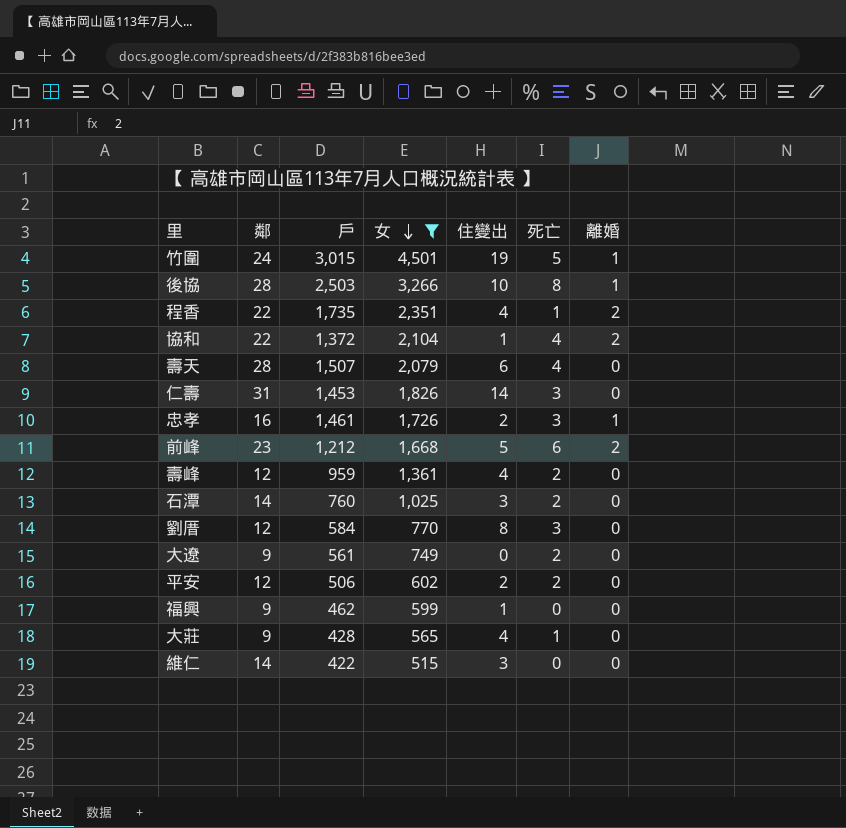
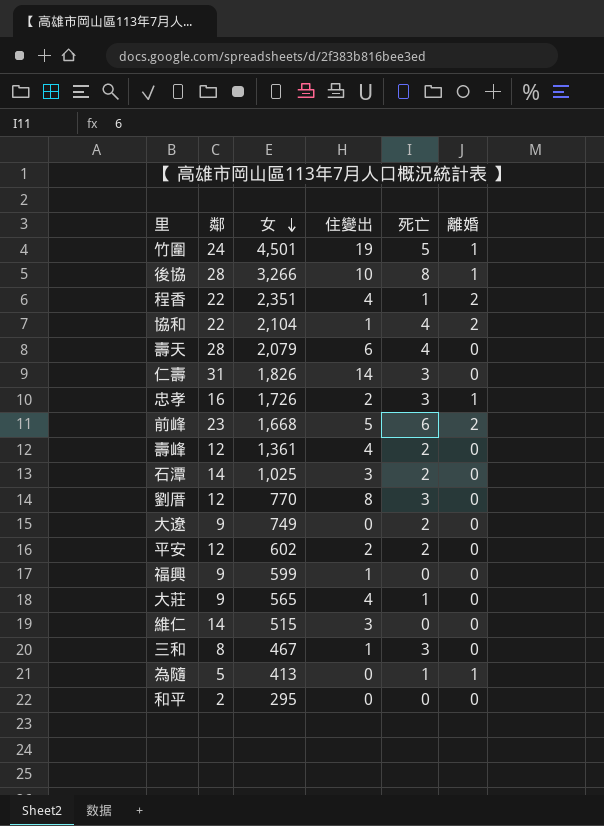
filter: 女 >= 515 -> none
column 戶 | position: 3 -> none

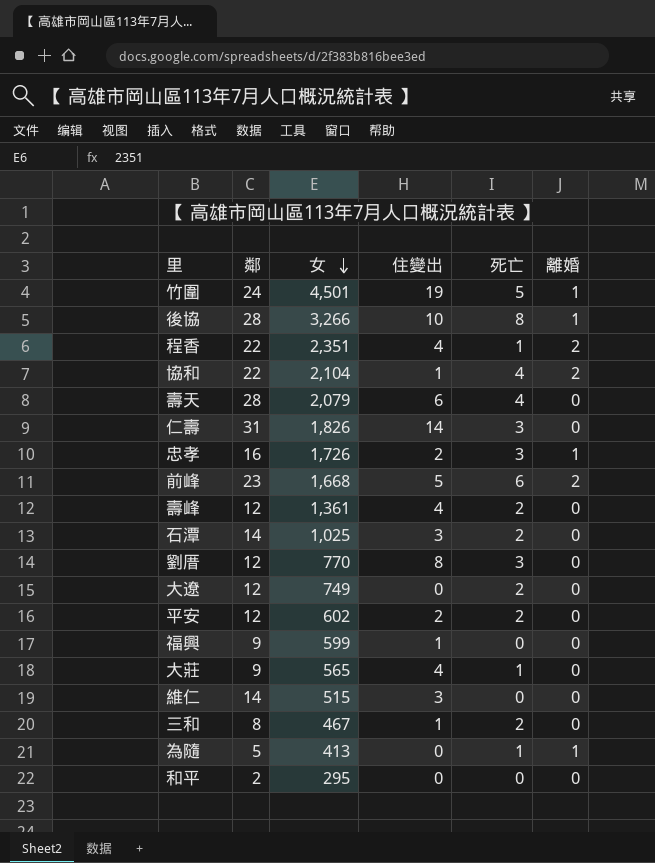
大遼 | 鄰: 9 -> 12
三和 | 死亡: 3 -> 2

